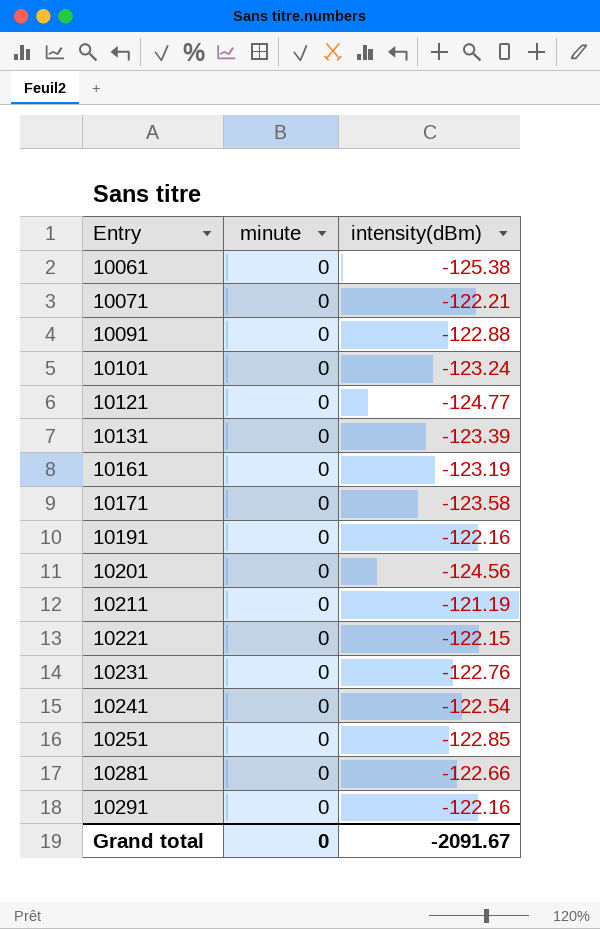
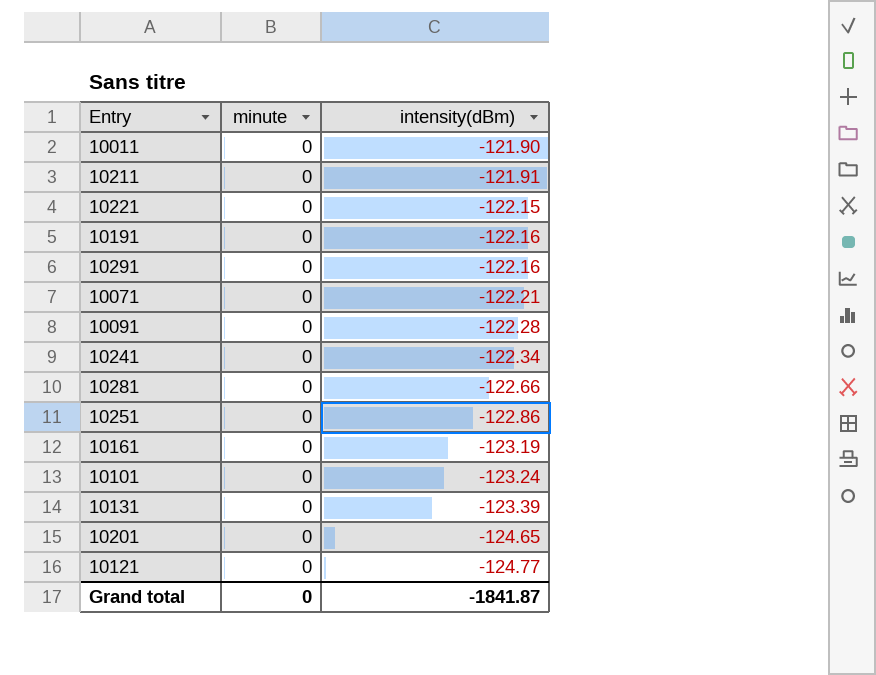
row order: Entry ascending -> intensity(dBm) descending
row 10061: 0 | -125.38 -> none
row 10171: 0 | -123.58 -> none
row 10231: 0 | -122.76 -> none
row 10011: none -> 0 | -121.90
10211 | intensity(dBm): -121.19 -> -121.91
10091 | intensity(dBm): -122.88 -> -122.28
10241 | intensity(dBm): -122.54 -> -122.34
10251 | intensity(dBm): -122.85 -> -122.86
10201 | intensity(dBm): -124.56 -> -124.65
Grand total | intensity(dBm): -2091.67 -> -1841.87

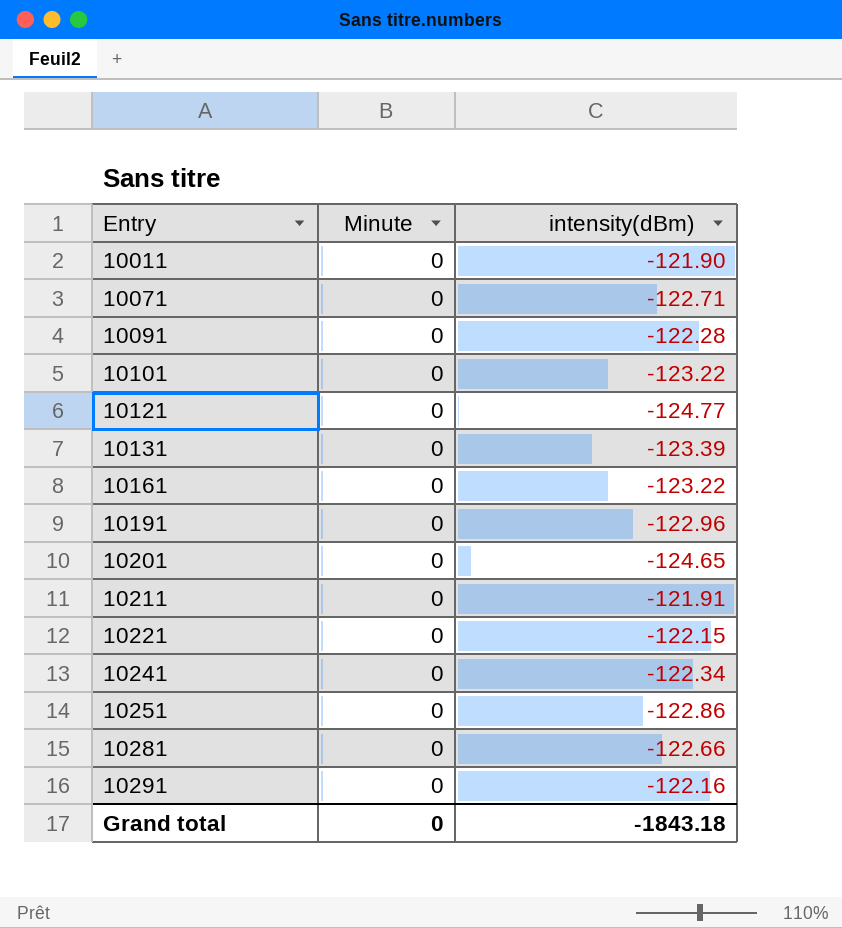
row order: intensity(dBm) descending -> Entry ascending
column name: minute -> Minute
10071 | intensity(dBm): -122.21 -> -122.71
10101 | intensity(dBm): -123.24 -> -123.22
10161 | intensity(dBm): -123.19 -> -123.22
10191 | intensity(dBm): -122.16 -> -122.96
Grand total | intensity(dBm): -1841.87 -> -1843.18

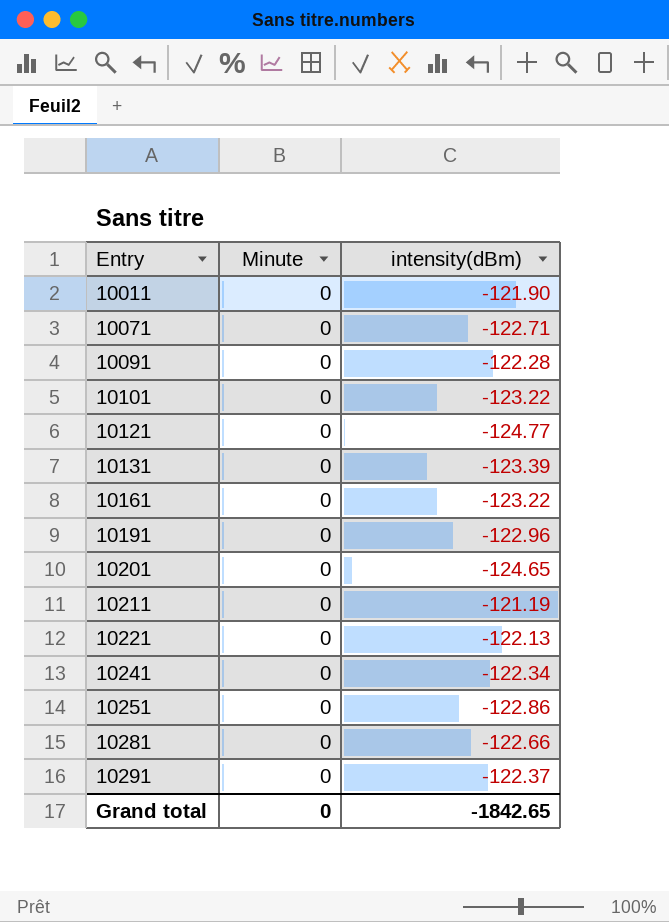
10211 | intensity(dBm): -121.91 -> -121.19
10221 | intensity(dBm): -122.15 -> -122.13
10291 | intensity(dBm): -122.16 -> -122.37
Grand total | intensity(dBm): -1843.18 -> -1842.65

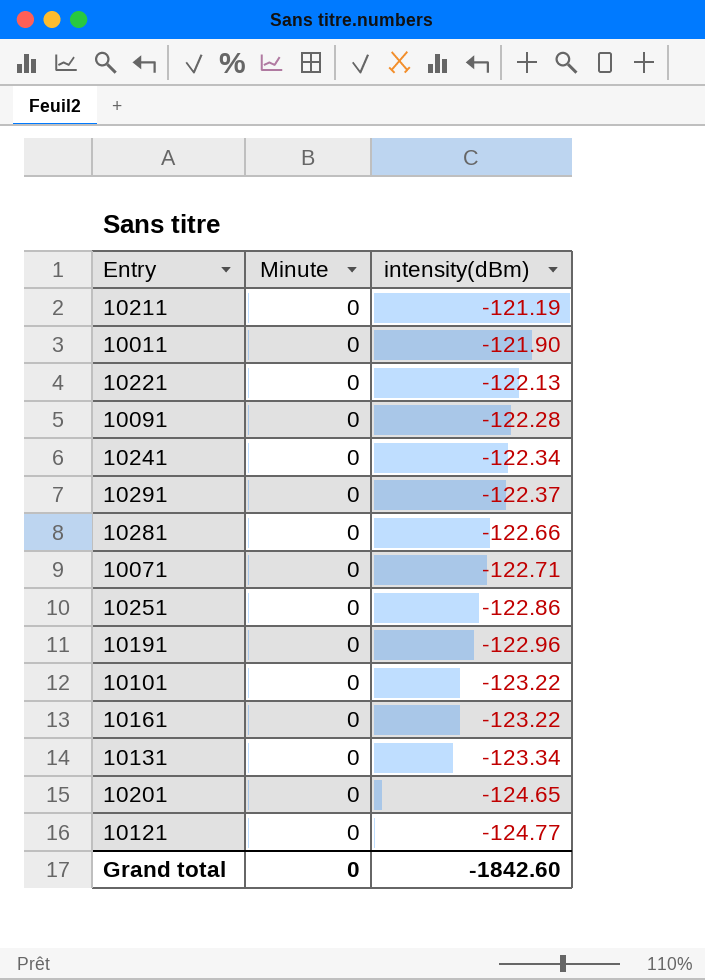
row order: Entry ascending -> intensity(dBm) descending
10131 | intensity(dBm): -123.39 -> -123.34
Grand total | intensity(dBm): -1842.65 -> -1842.60

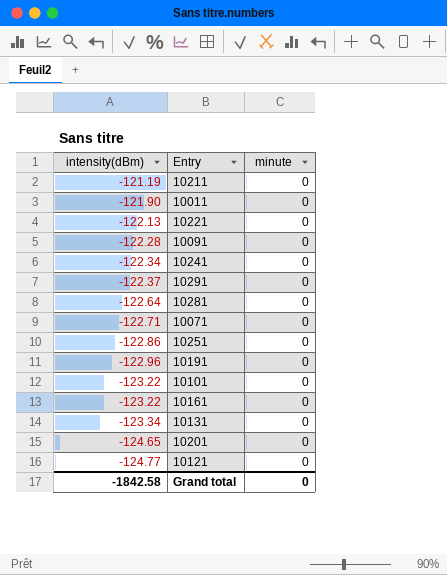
column intensity(dBm) | position: 3 -> 1
column name: Minute -> minute
10281 | intensity(dBm): -122.66 -> -122.64
Grand total | intensity(dBm): -1842.60 -> -1842.58

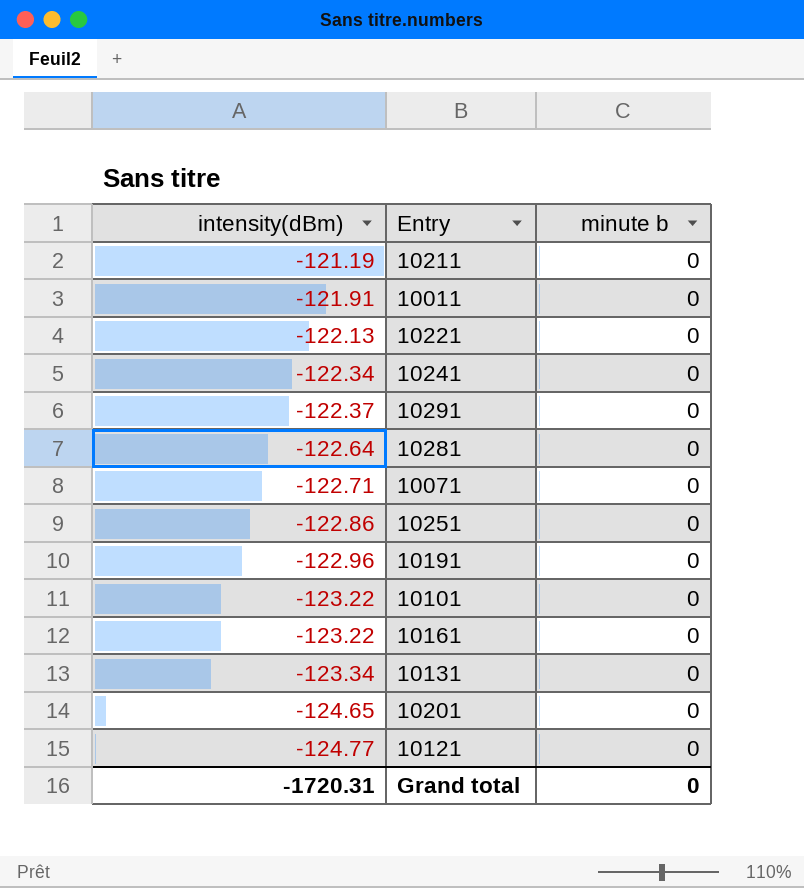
column name: minute -> minute b
row 10091: -122.28 | 0 -> none
10011 | intensity(dBm): -121.90 -> -121.91
Grand total | intensity(dBm): -1842.58 -> -1720.31

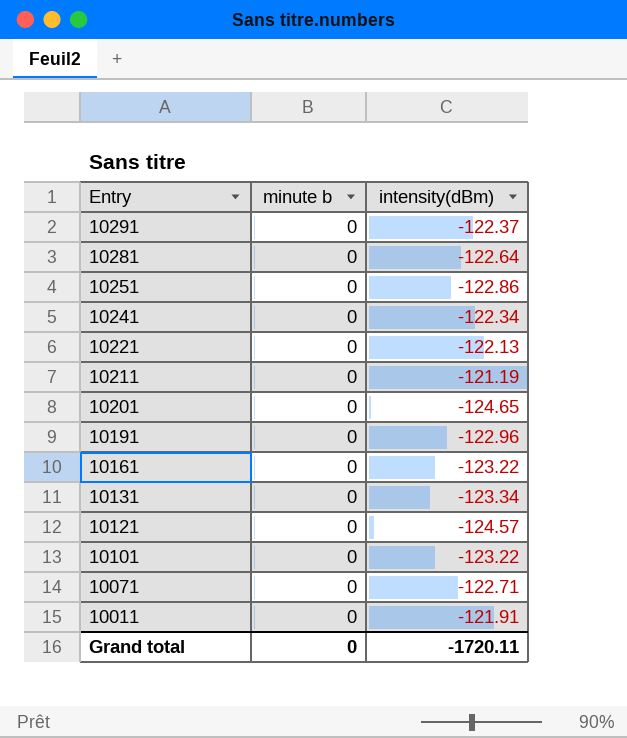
row order: intensity(dBm) descending -> Entry descending
column intensity(dBm) | position: 1 -> 3
10121 | intensity(dBm): -124.77 -> -124.57
Grand total | intensity(dBm): -1720.31 -> -1720.11

